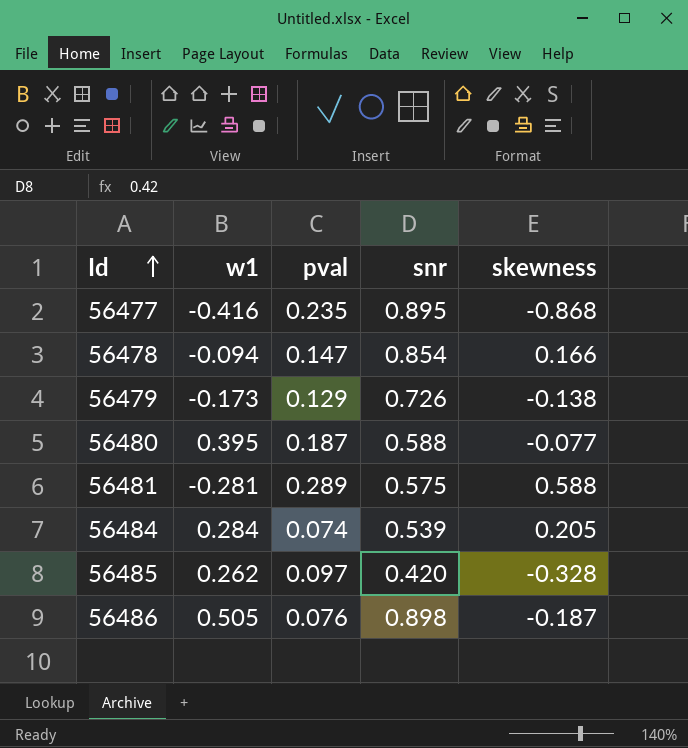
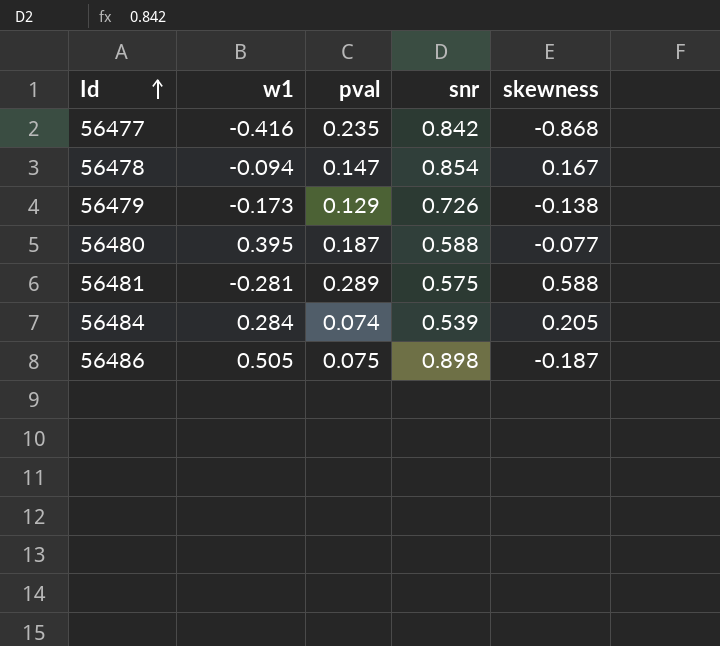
row 56485: 0.262 | 0.097 | 0.420 | -0.328 -> none
56477 | snr: 0.895 -> 0.842
56478 | skewness: 0.166 -> 0.167
56486 | pval: 0.076 -> 0.075

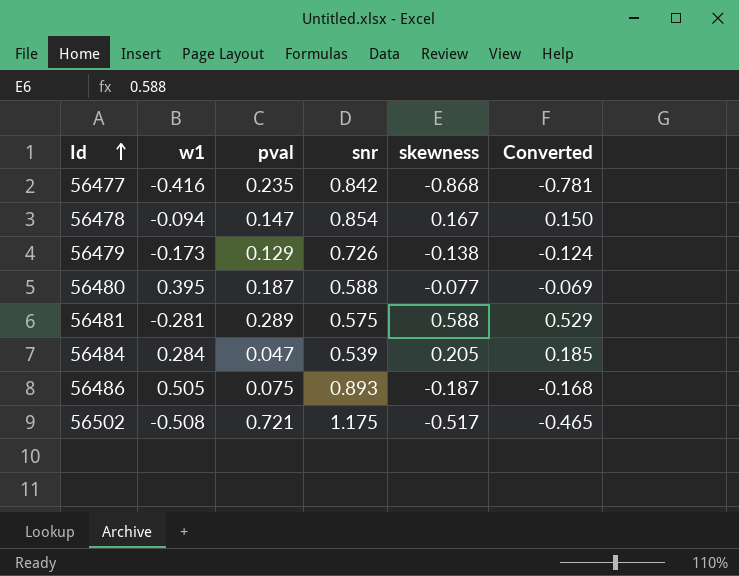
column Converted | formula: none -> [skewness] * 0.9
56484 | pval: 0.074 -> 0.047
56486 | snr: 0.898 -> 0.893
row 56502: none -> -0.508 | 0.721 | 1.175 | -0.517 | -0.465

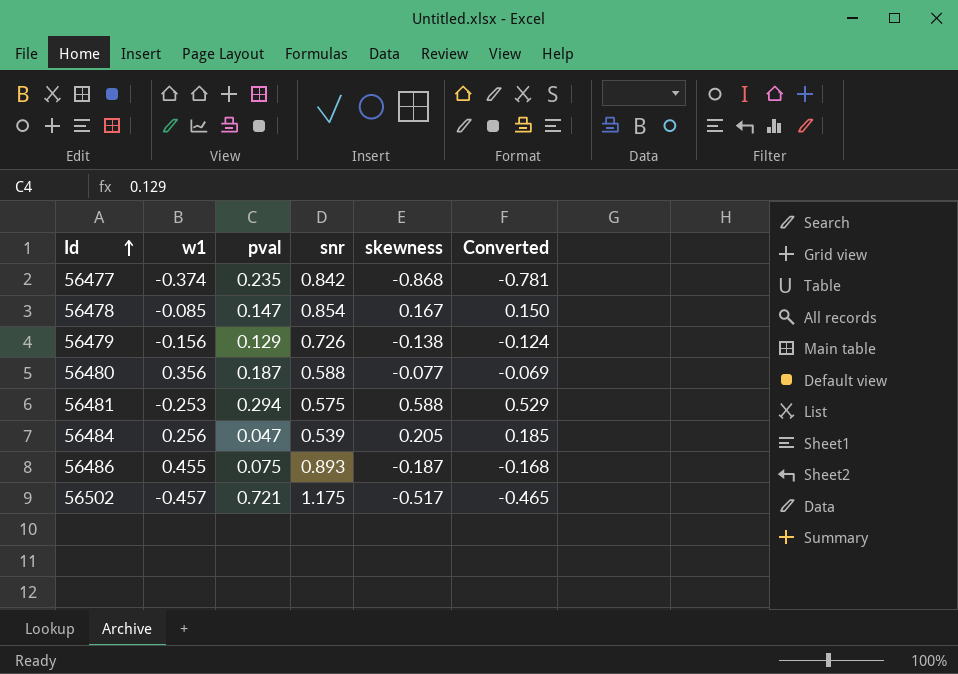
56477 | w1: -0.416 -> -0.374
56478 | w1: -0.094 -> -0.085
56479 | w1: -0.173 -> -0.156
56480 | w1: 0.395 -> 0.356
56481 | w1: -0.281 -> -0.253
56481 | pval: 0.289 -> 0.294
56484 | w1: 0.284 -> 0.256
56486 | w1: 0.505 -> 0.455
56502 | w1: -0.508 -> -0.457

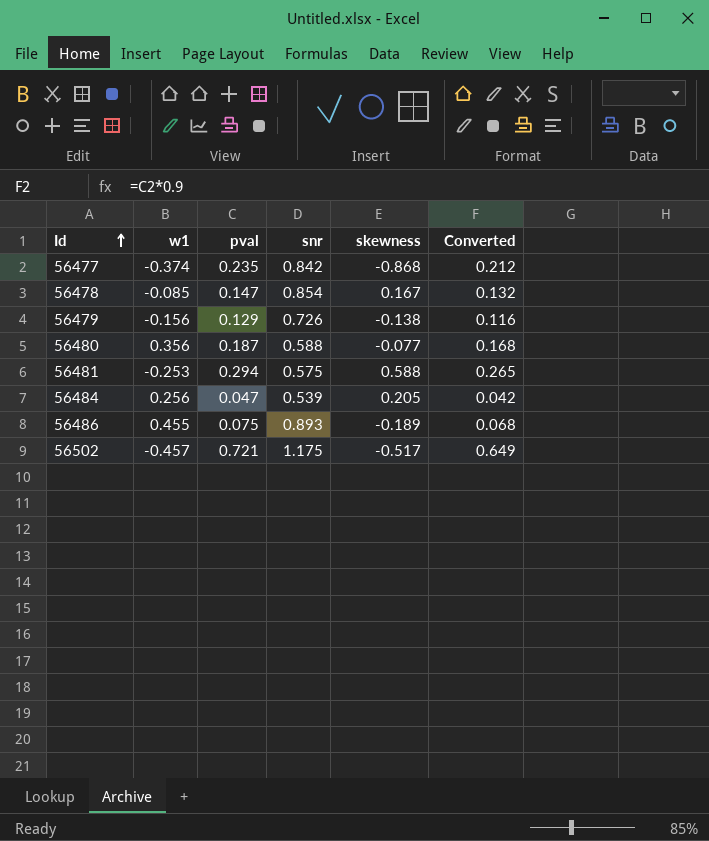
column Converted | formula: [skewness] * 0.9 -> [pval] * 0.9
56486 | skewness: -0.187 -> -0.189

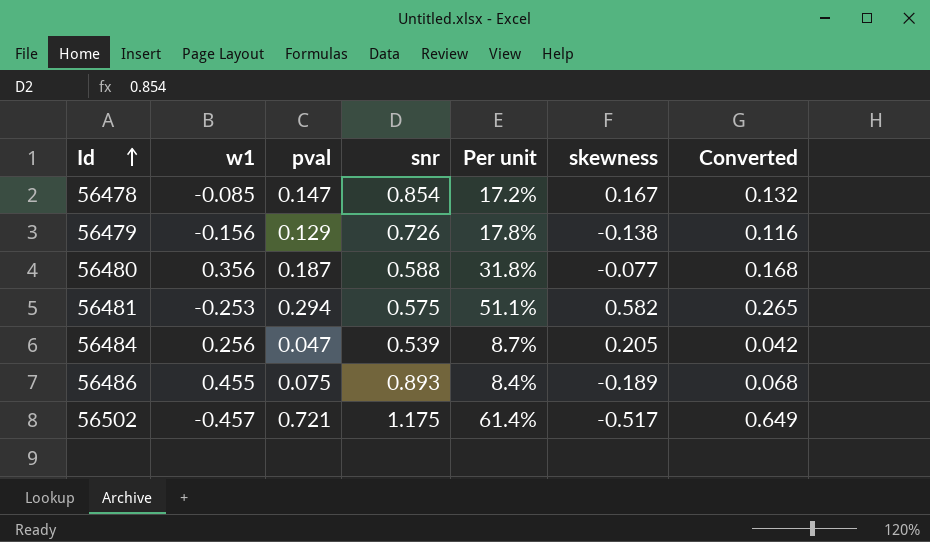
column Per unit | formula: none -> [pval] / [snr]
row 56477: -0.374 | 0.235 | 0.842 | -0.868 | 0.212 -> none
56481 | skewness: 0.588 -> 0.582

